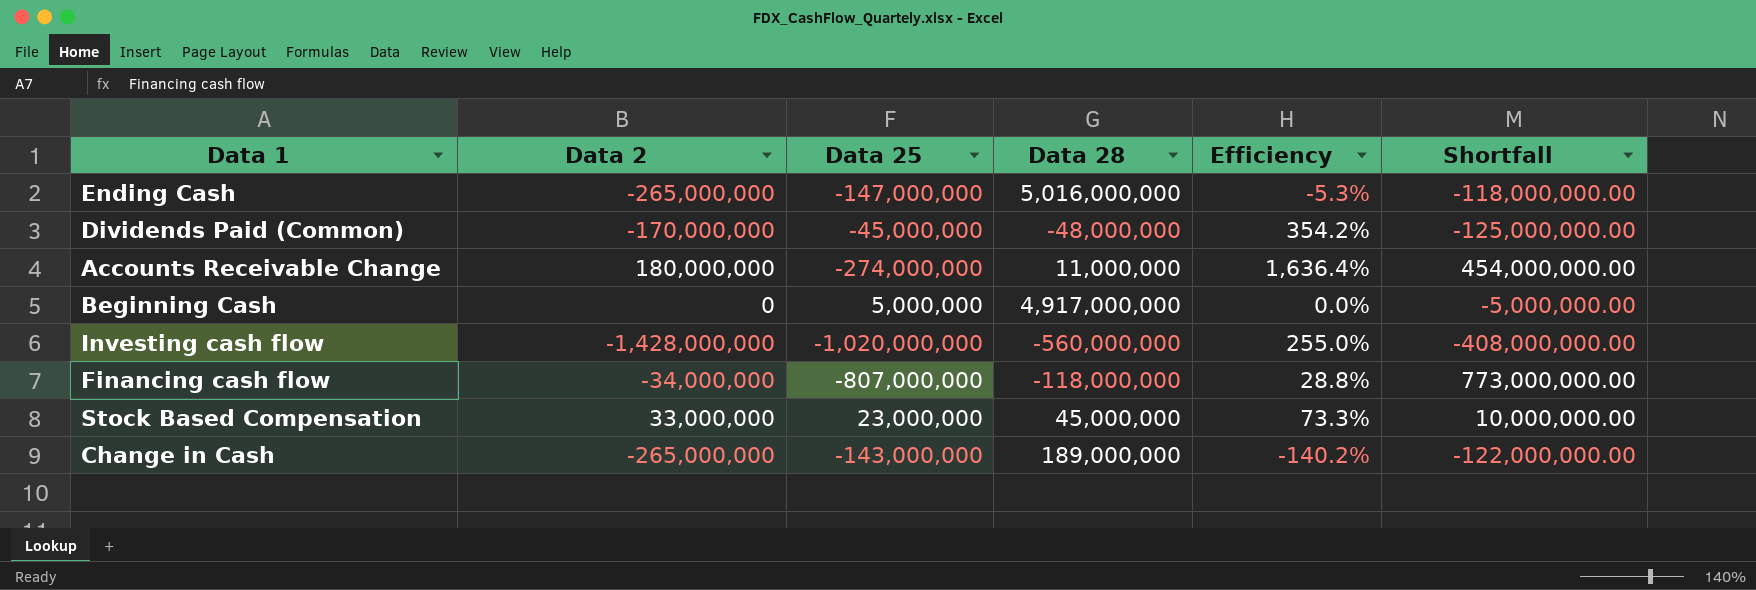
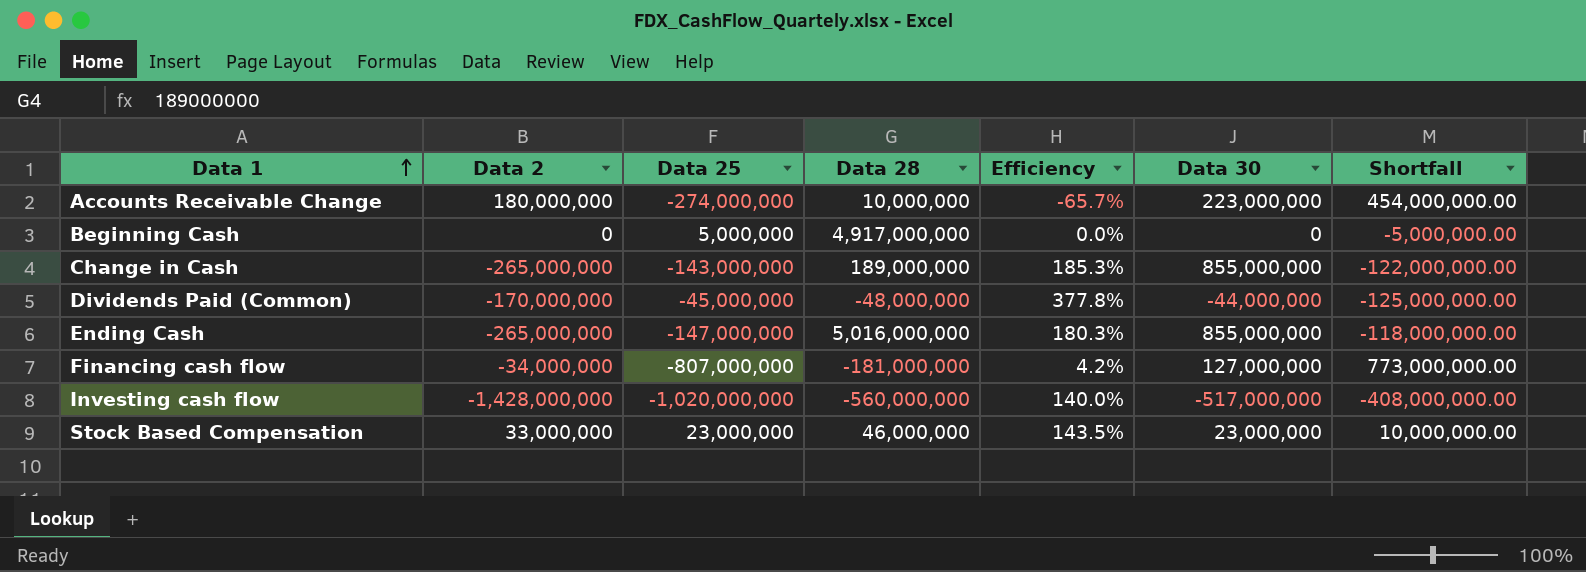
row order: none -> Data 1 ascending
column Efficiency | formula: [Data 2] / [Data 28] -> [Data 2] / [Data 25]
column Data 30 | position: none -> 6
Accounts Receivable Change | Data 28: 11,000,000 -> 10,000,000
Financing cash flow | Data 28: -118,000,000 -> -181,000,000
Stock Based Compensation | Data 28: 45,000,000 -> 46,000,000

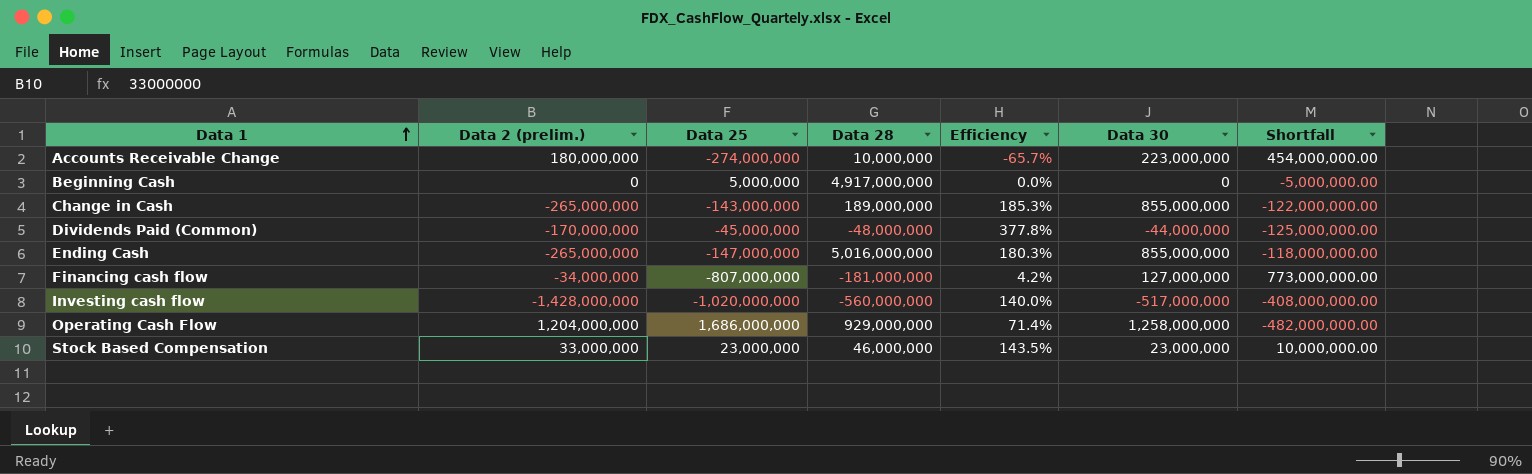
column name: Data 2 -> Data 2 (prelim.)
row Operating Cash Flow: none -> 1,204,000,000 | 1,686,000,000 | 929,000,000 | 71.4% | 1,258,000,000 | -482,000,000.00

